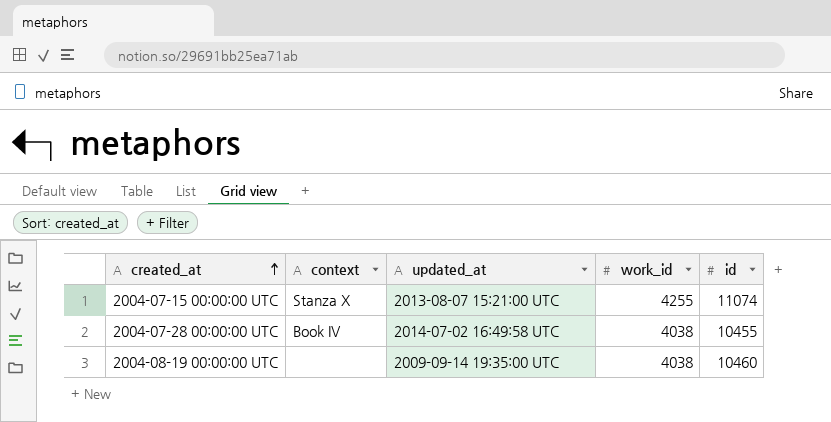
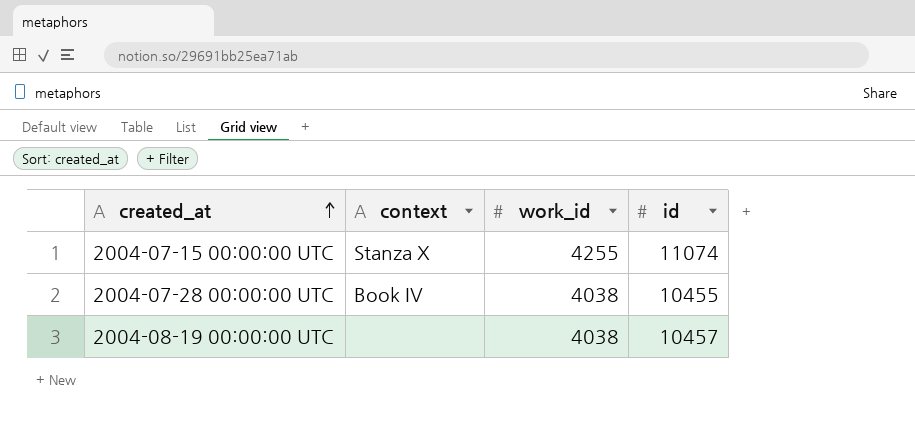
column updated_at | position: 3 -> none
2004-08-19 00:00:00 UTC | id: 10460 -> 10457

